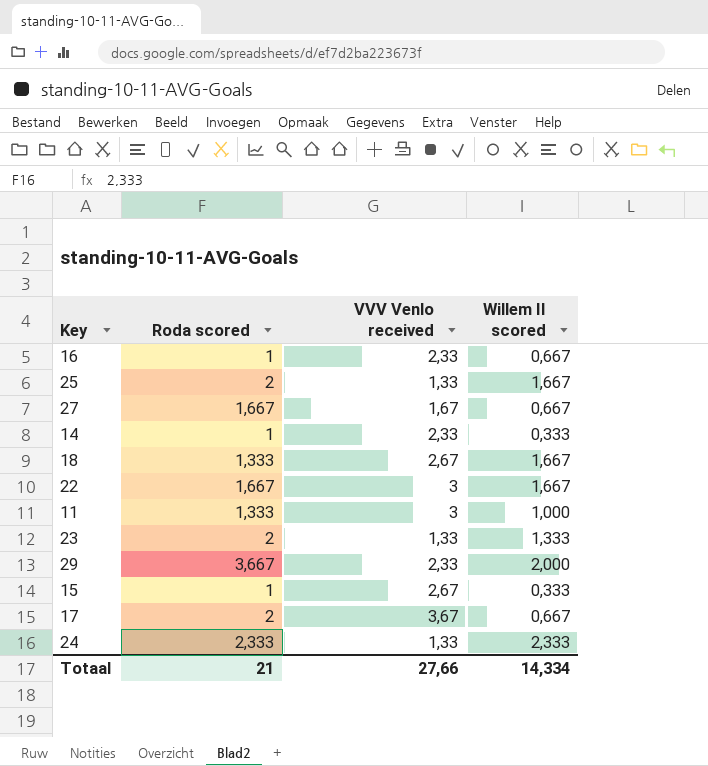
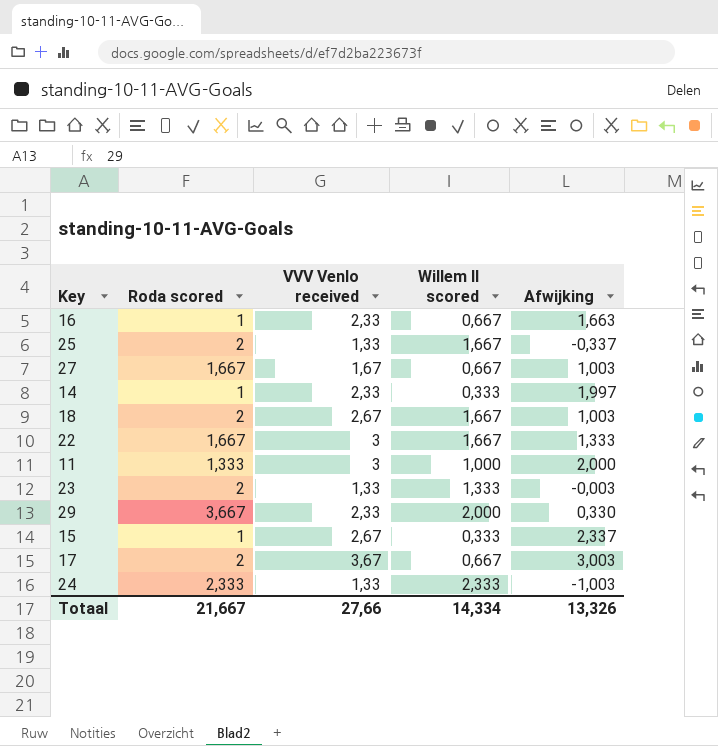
column Afwijking | formula: none -> [VVV Venlo received] - [Willem II scored]
18 | Roda scored: 1,333 -> 2
Totaal | Roda scored: 21 -> 21,667

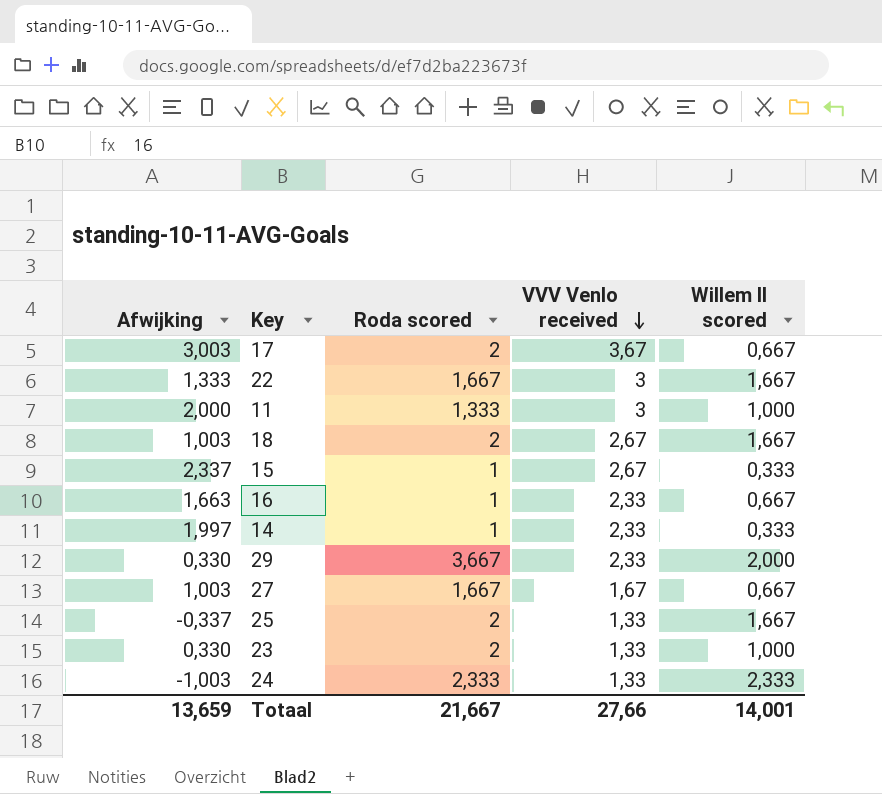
row order: none -> VVV Venlo received descending
column Afwijking | position: 5 -> 1
23 | Afwijking: -0,003 -> 0,330
23 | Willem II scored: 1,333 -> 1,000
Totaal | Afwijking: 13,326 -> 13,659
Totaal | Willem II scored: 14,334 -> 14,001

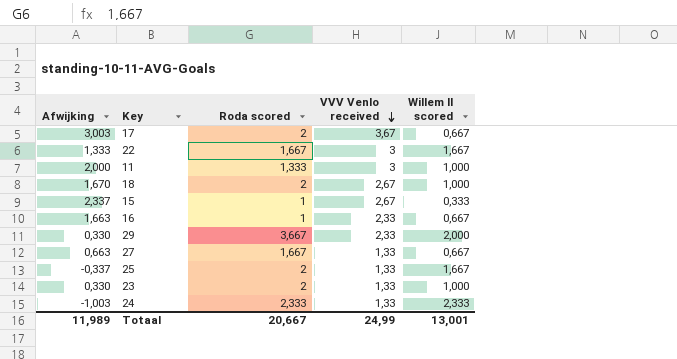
row 14: 1,997 | 1 | 2,33 | 0,333 -> none
18 | Afwijking: 1,003 -> 1,670
18 | Willem II scored: 1,667 -> 1,000
27 | Afwijking: 1,003 -> 0,663
27 | VVV Venlo received: 1,67 -> 1,33
Totaal | Afwijking: 13,659 -> 11,989
Totaal | Roda scored: 21,667 -> 20,667
Totaal | VVV Venlo received: 27,66 -> 24,99
Totaal | Willem II scored: 14,001 -> 13,001

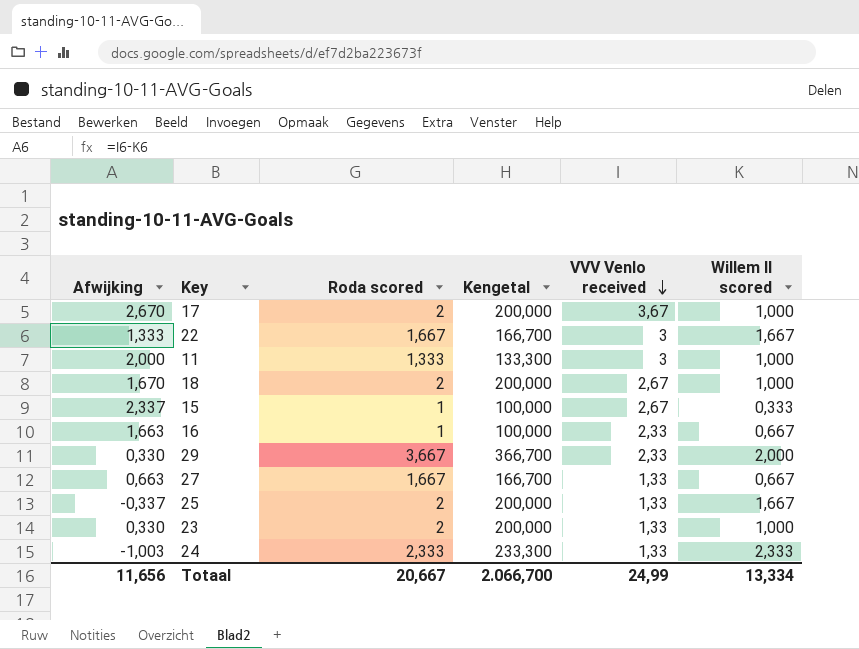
column Kengetal | formula: none -> [Roda scored] * 100
17 | Afwijking: 3,003 -> 2,670
17 | Willem II scored: 0,667 -> 1,000
Totaal | Afwijking: 11,989 -> 11,656
Totaal | Willem II scored: 13,001 -> 13,334

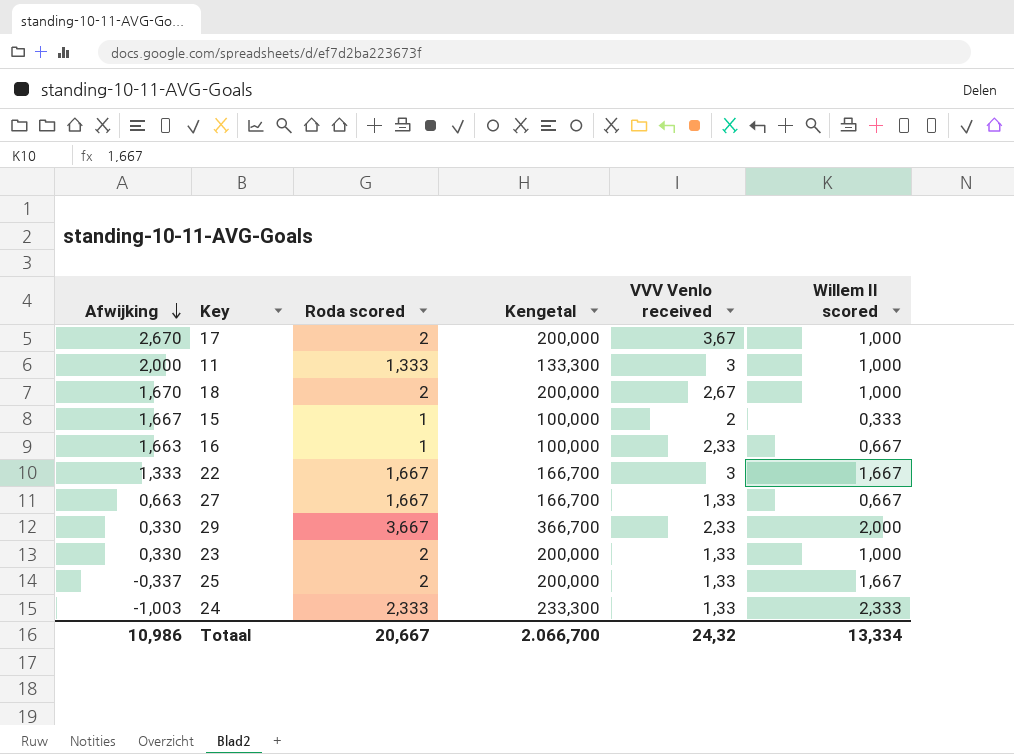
row order: VVV Venlo received descending -> Afwijking descending
15 | Afwijking: 2,337 -> 1,667
15 | VVV Venlo received: 2,67 -> 2
Totaal | Afwijking: 11,656 -> 10,986
Totaal | VVV Venlo received: 24,99 -> 24,32

